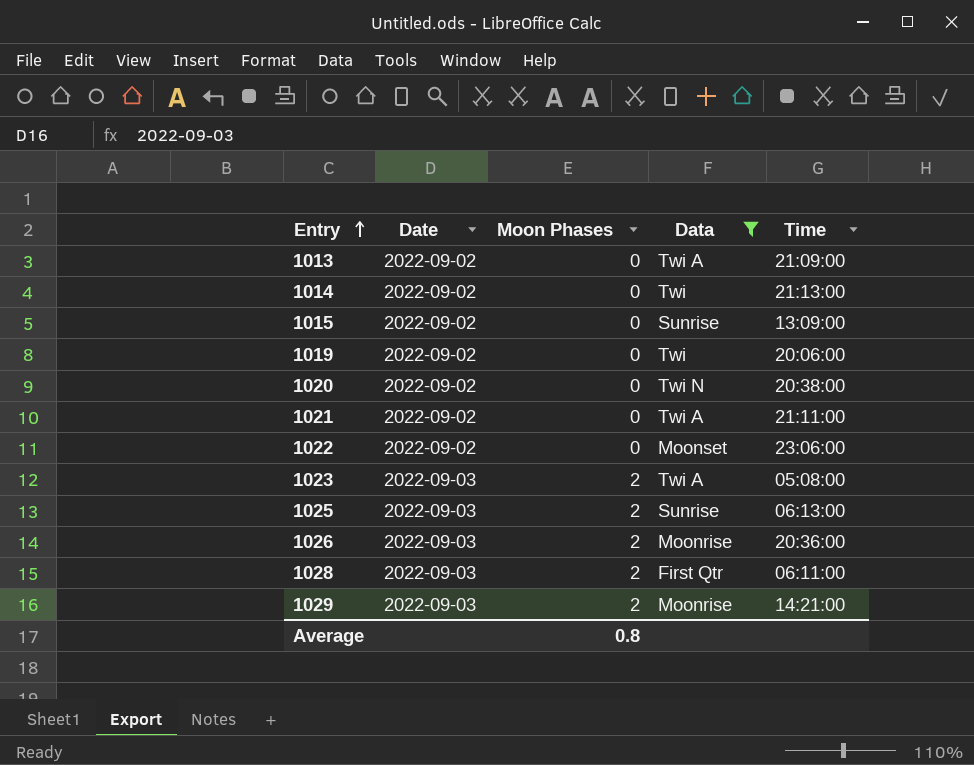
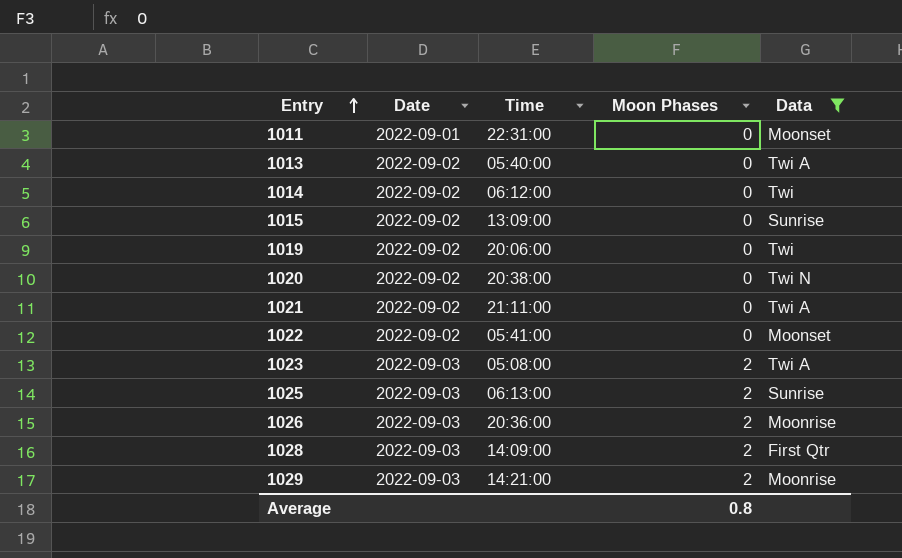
column Time | position: 5 -> 3
row 1011: none -> 2022-09-01 | 22:31:00 | 0 | Moonset
1013 | Time: 21:09:00 -> 05:40:00
1014 | Time: 21:13:00 -> 06:12:00
1022 | Time: 23:06:00 -> 05:41:00
1028 | Time: 06:11:00 -> 14:09:00

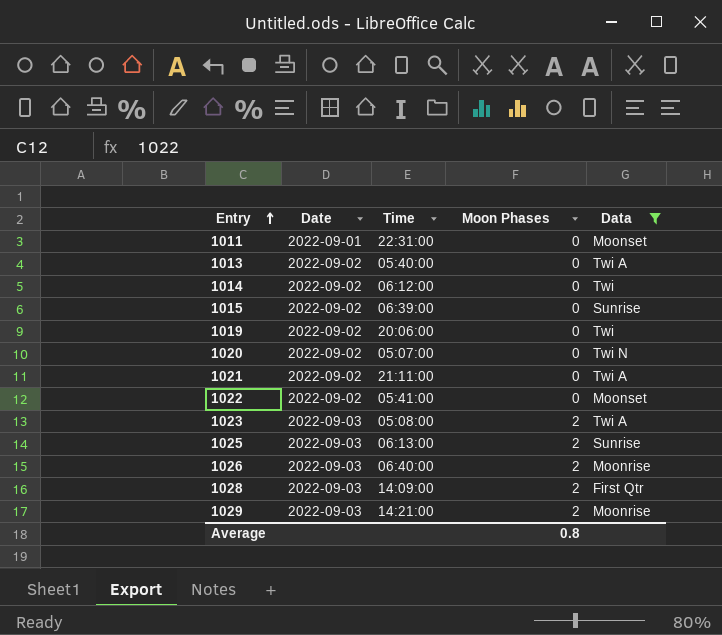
1015 | Time: 13:09:00 -> 06:39:00
1020 | Time: 20:38:00 -> 05:07:00
1026 | Time: 20:36:00 -> 06:40:00

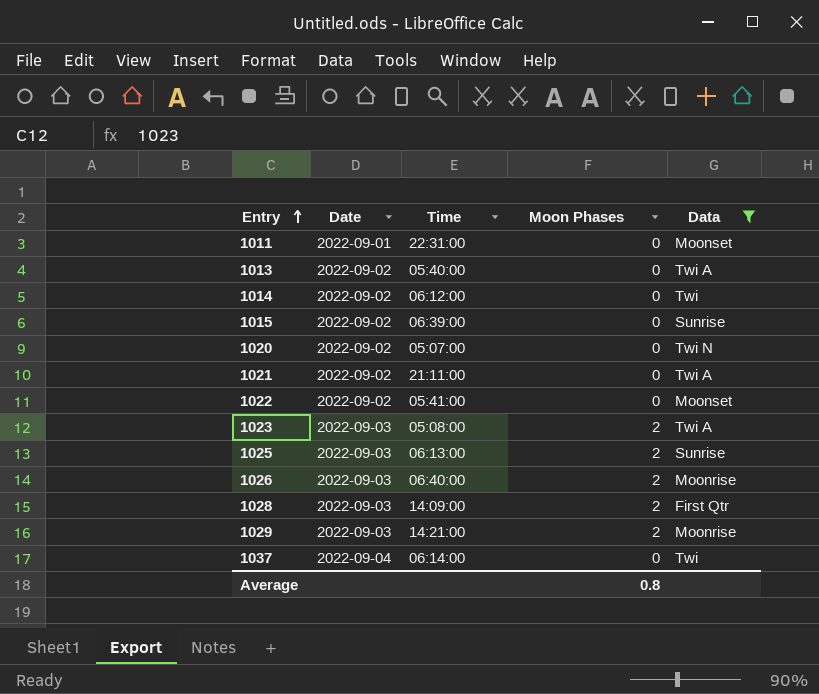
row 1019: 2022-09-02 | 20:06:00 | 0 | Twi -> none
row 1037: none -> 2022-09-04 | 06:14:00 | 0 | Twi

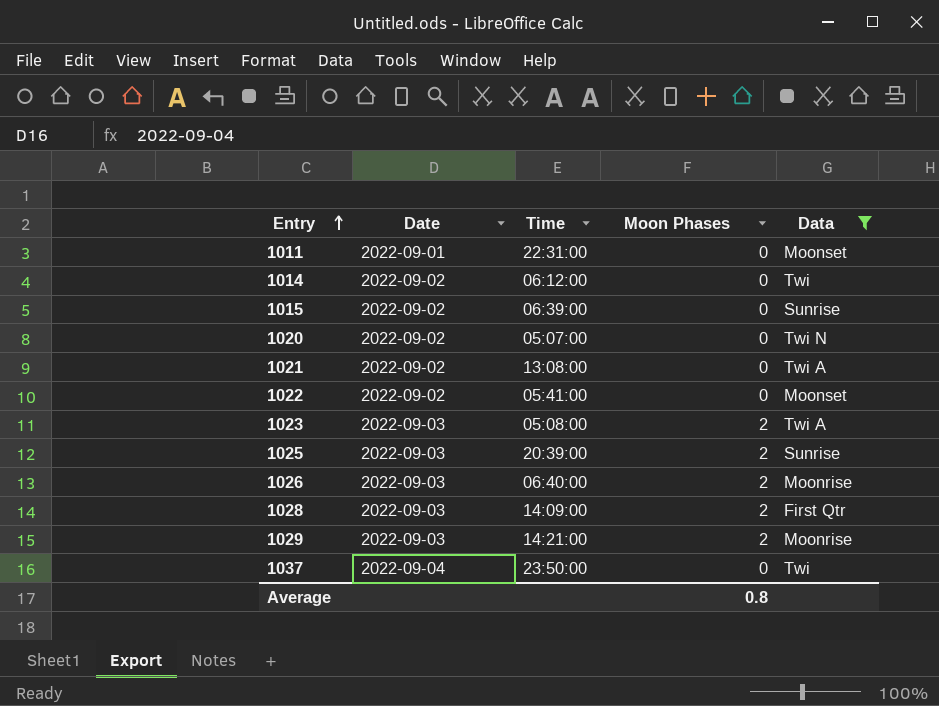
row 1013: 2022-09-02 | 05:40:00 | 0 | Twi A -> none
1021 | Time: 21:11:00 -> 13:08:00
1025 | Time: 06:13:00 -> 20:39:00
1037 | Time: 06:14:00 -> 23:50:00

